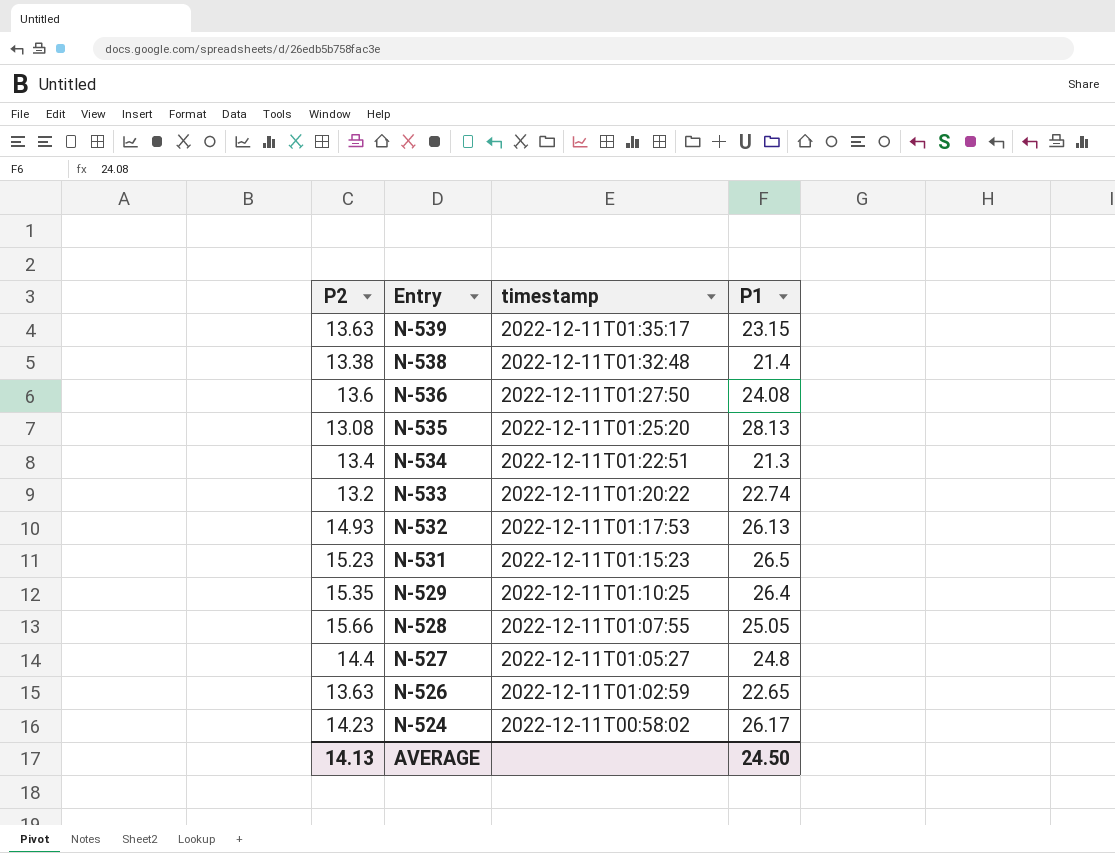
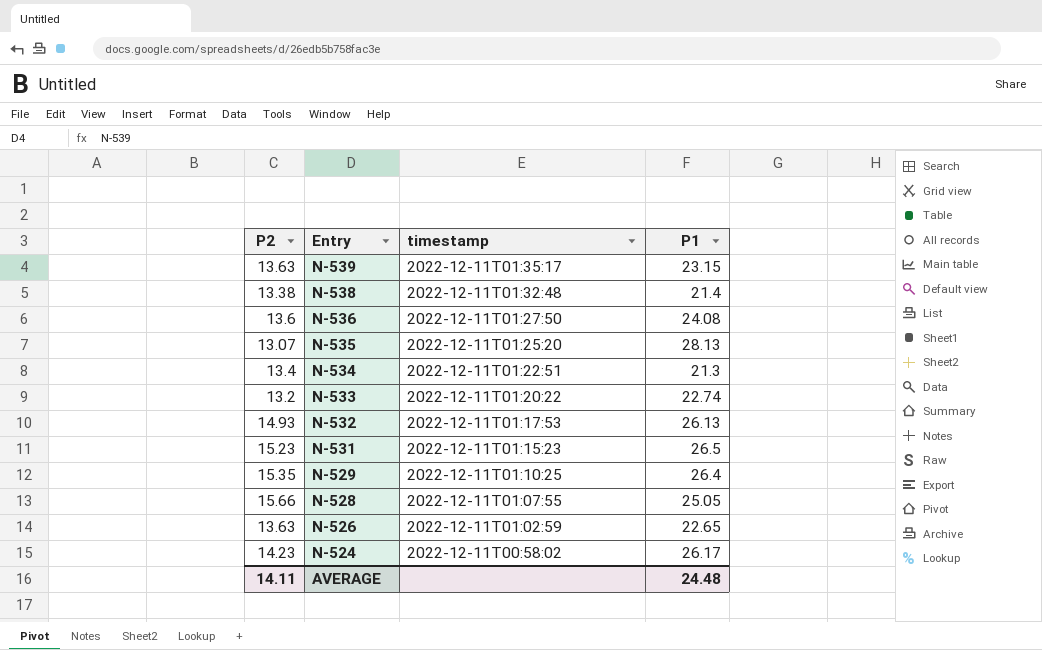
row N-527: 14.4 | 2022-12-11T01:05:27 | 24.8 -> none
N-535 | P2: 13.08 -> 13.07
AVERAGE | P2: 14.13 -> 14.11
AVERAGE | P1: 24.50 -> 24.48

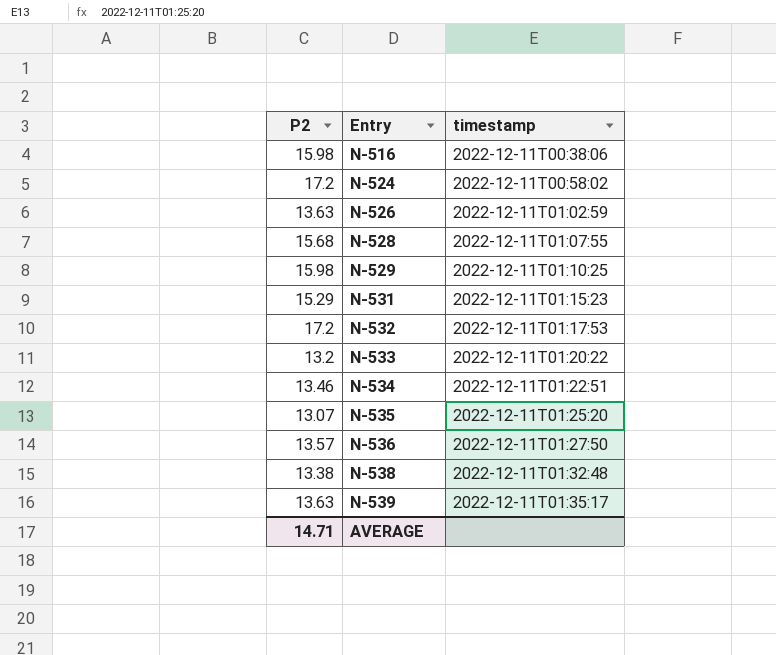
row order: Entry descending -> Entry ascending
column P1 | position: 4 -> none
row N-516: none -> 15.98 | 2022-12-11T00:38:06
N-524 | P2: 14.23 -> 17.2
N-528 | P2: 15.66 -> 15.68
N-529 | P2: 15.35 -> 15.98
N-531 | P2: 15.23 -> 15.29
N-532 | P2: 14.93 -> 17.2
N-534 | P2: 13.4 -> 13.46
N-536 | P2: 13.6 -> 13.57
AVERAGE | P2: 14.11 -> 14.71

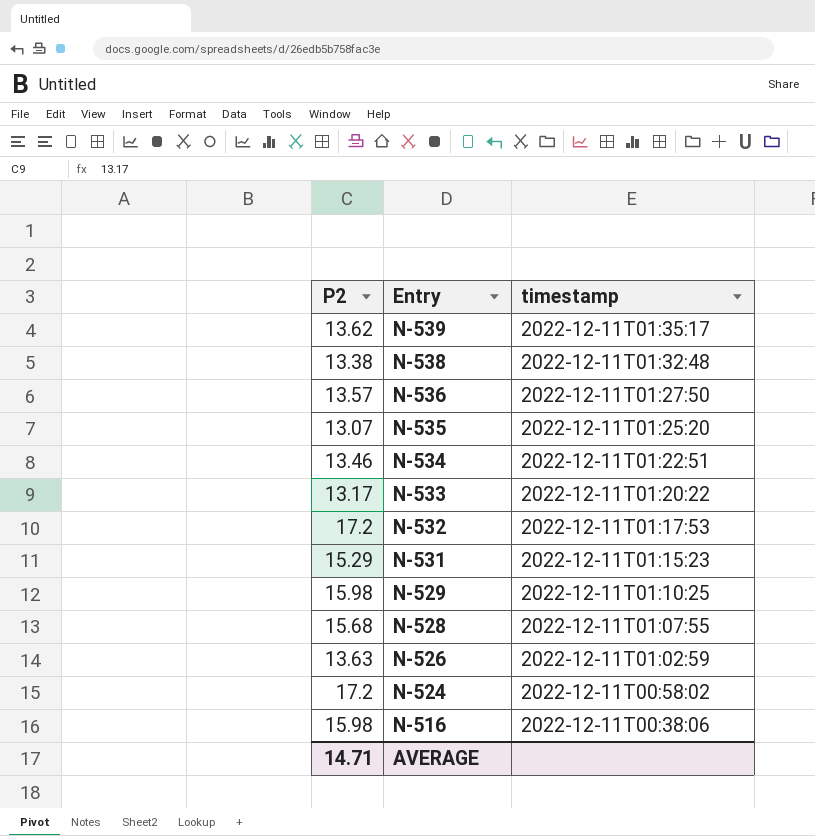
row order: Entry ascending -> Entry descending
N-539 | P2: 13.63 -> 13.62
N-533 | P2: 13.2 -> 13.17

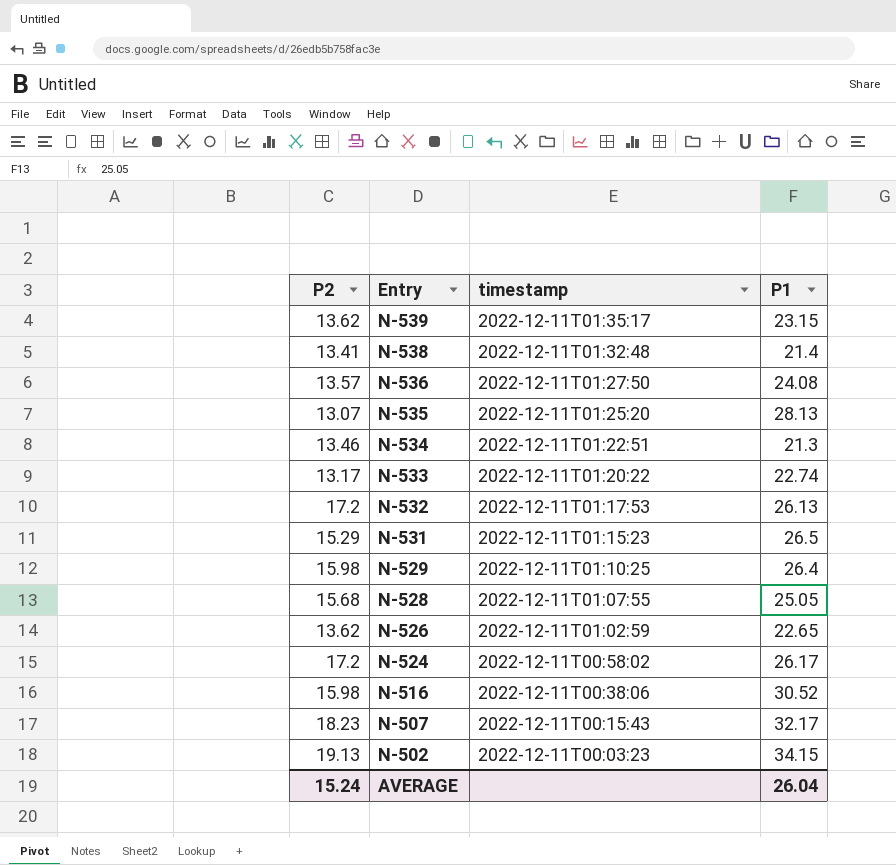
column P1 | position: none -> 4
N-538 | P2: 13.38 -> 13.41
N-526 | P2: 13.63 -> 13.62
row N-507: none -> 18.23 | 2022-12-11T00:15:43 | 32.17
row N-502: none -> 19.13 | 2022-12-11T00:03:23 | 34.15
AVERAGE | P2: 14.71 -> 15.24

